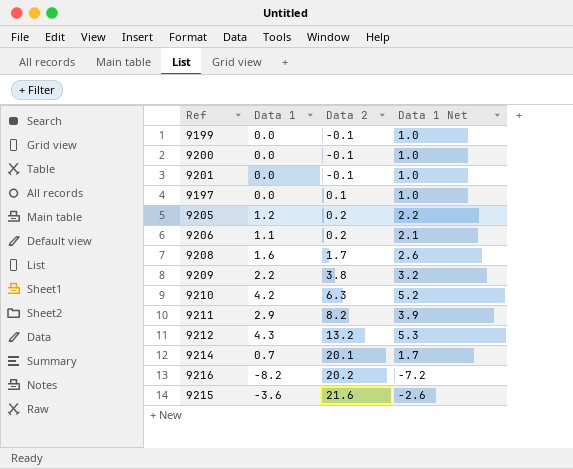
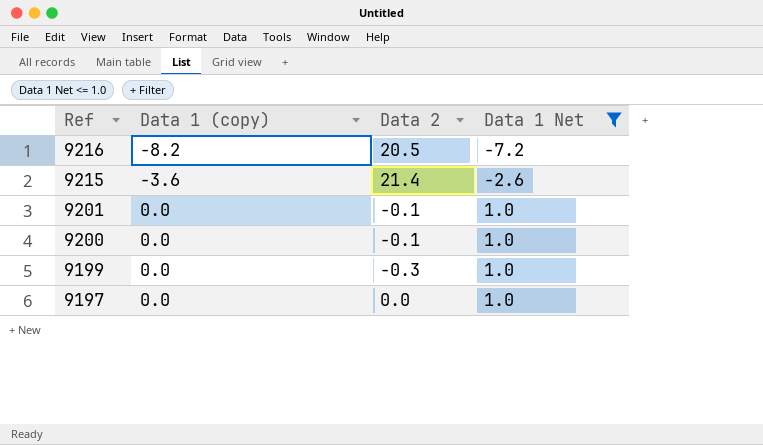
filter: none -> Data 1 Net <= 1.0
row order: Data 2 ascending -> Ref descending
column name: Data 1 -> Data 1 (copy)
9216 | Data 2: 20.2 -> 20.5
9215 | Data 2: 21.6 -> 21.4
9199 | Data 2: -0.1 -> -0.3
9197 | Data 2: 0.1 -> 0.0

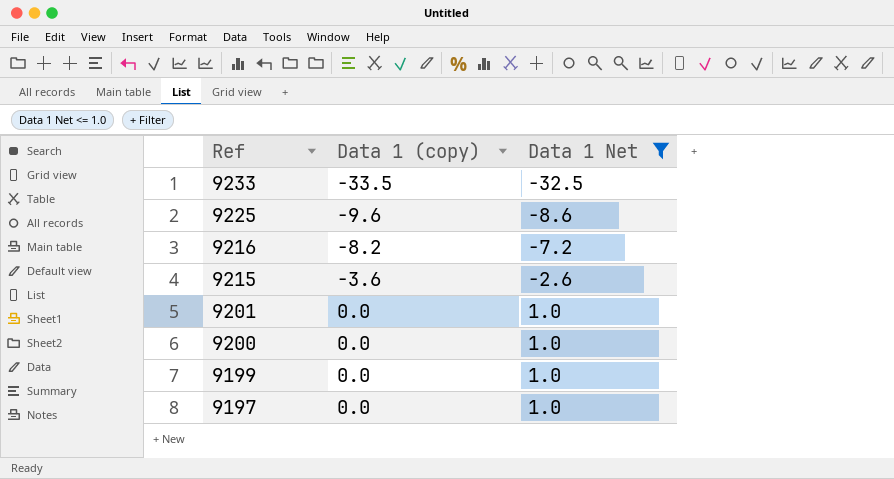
column Data 2 | position: 3 -> none
row 9233: none -> -33.5 | -32.5
row 9225: none -> -9.6 | -8.6

